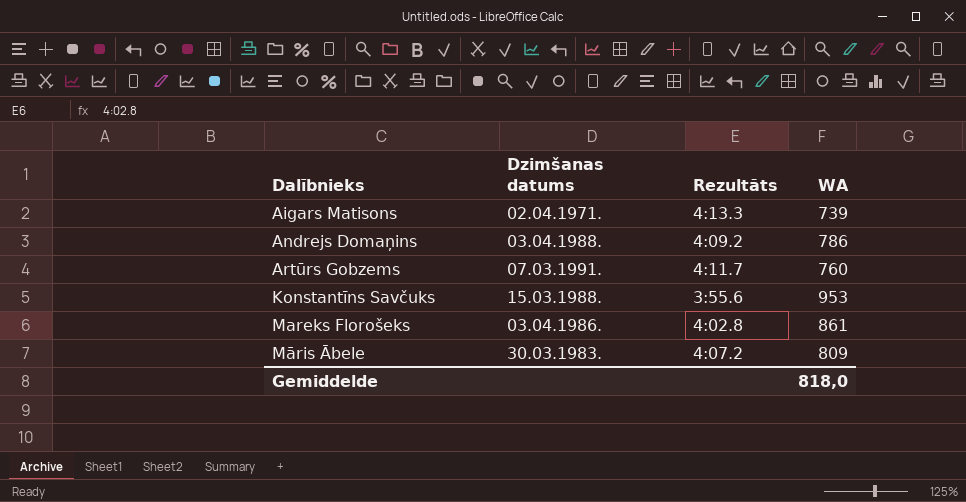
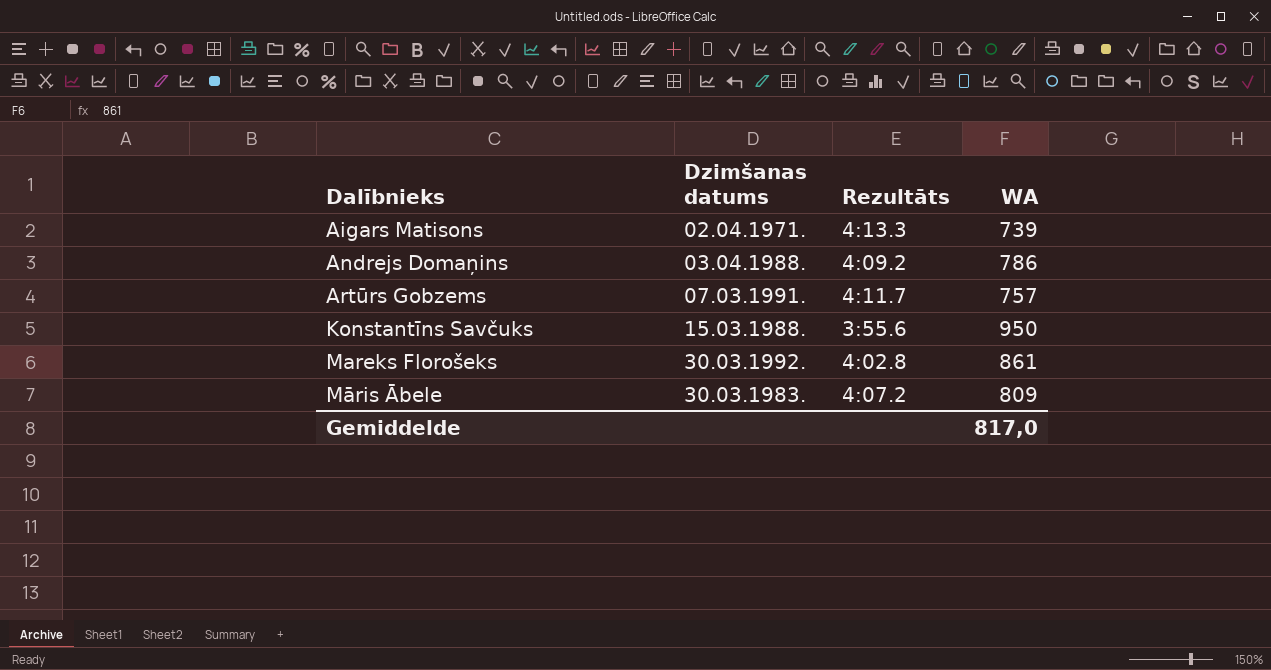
Artūrs Gobzems | WA: 760 -> 757
Konstantīns Savčuks | WA: 953 -> 950
Mareks Florošeks | Dzimšanas datums: 03.04.1986. -> 30.03.1992.
Gemiddelde | WA: 818,0 -> 817,0

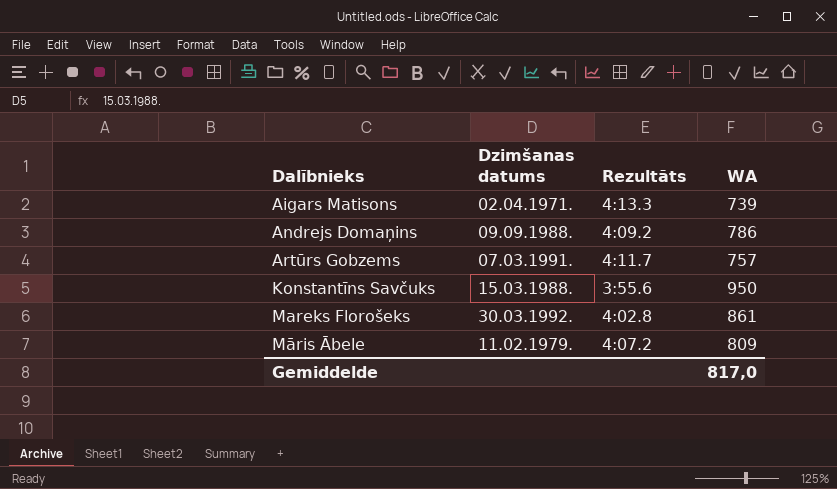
Andrejs Domaņins | Dzimšanas datums: 03.04.1988. -> 09.09.1988.
Māris Ābele | Dzimšanas datums: 30.03.1983. -> 11.02.1979.

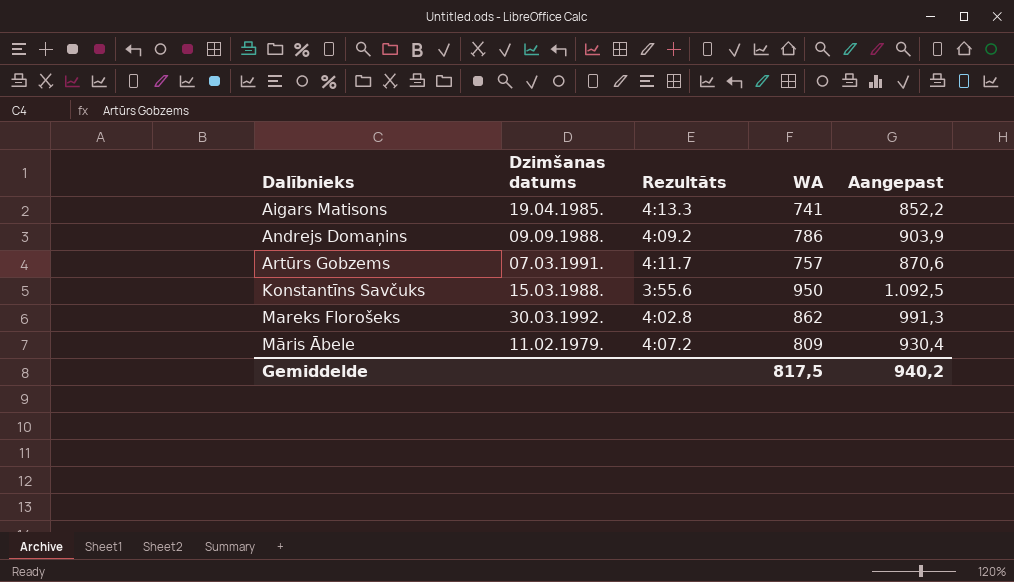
column Aangepast | formula: none -> [WA] * 1,15
Aigars Matisons | Dzimšanas datums: 02.04.1971. -> 19.04.1985.
Aigars Matisons | WA: 739 -> 741
Mareks Florošeks | WA: 861 -> 862
Gemiddelde | WA: 817,0 -> 817,5

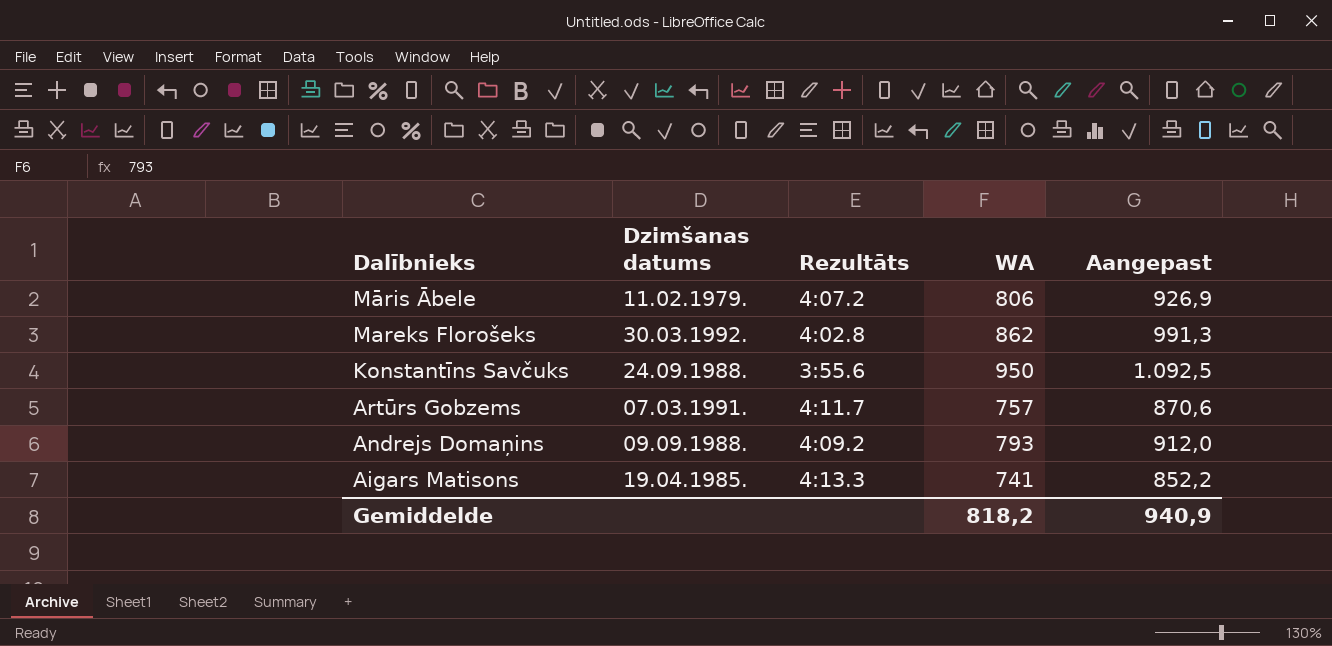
row order: Dalībnieks ascending -> Dalībnieks descending
Māris Ābele | WA: 809 -> 806
Māris Ābele | Aangepast: 930,4 -> 926,9
Konstantīns Savčuks | Dzimšanas datums: 15.03.1988. -> 24.09.1988.
Andrejs Domaņins | WA: 786 -> 793
Andrejs Domaņins | Aangepast: 903,9 -> 912,0
Gemiddelde | WA: 817,5 -> 818,2
Gemiddelde | Aangepast: 940,2 -> 940,9

